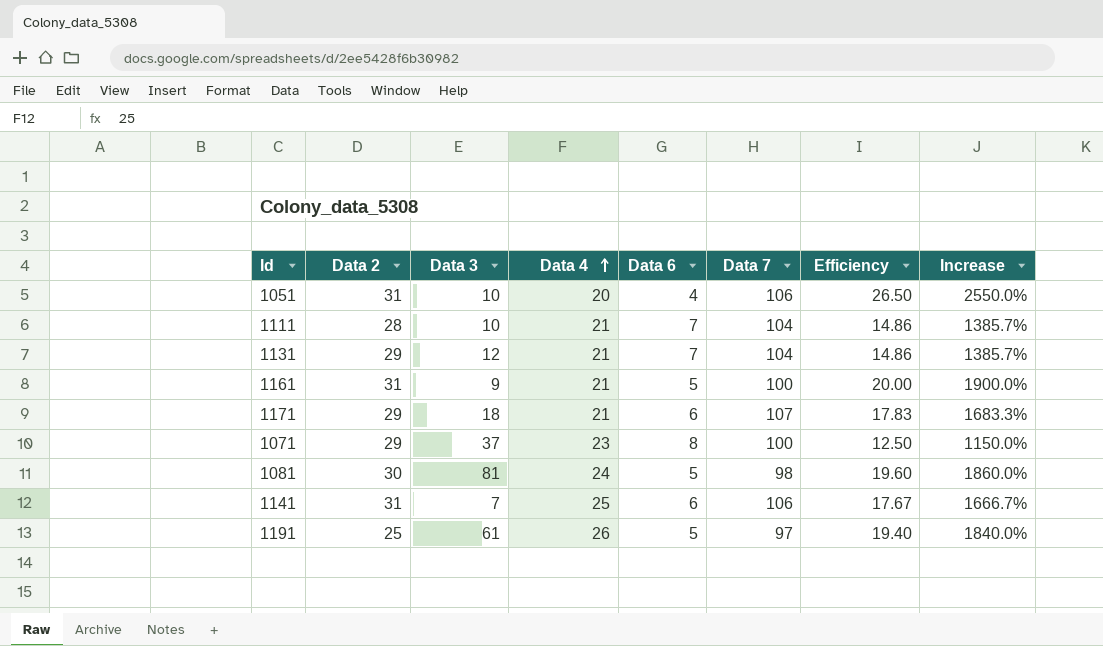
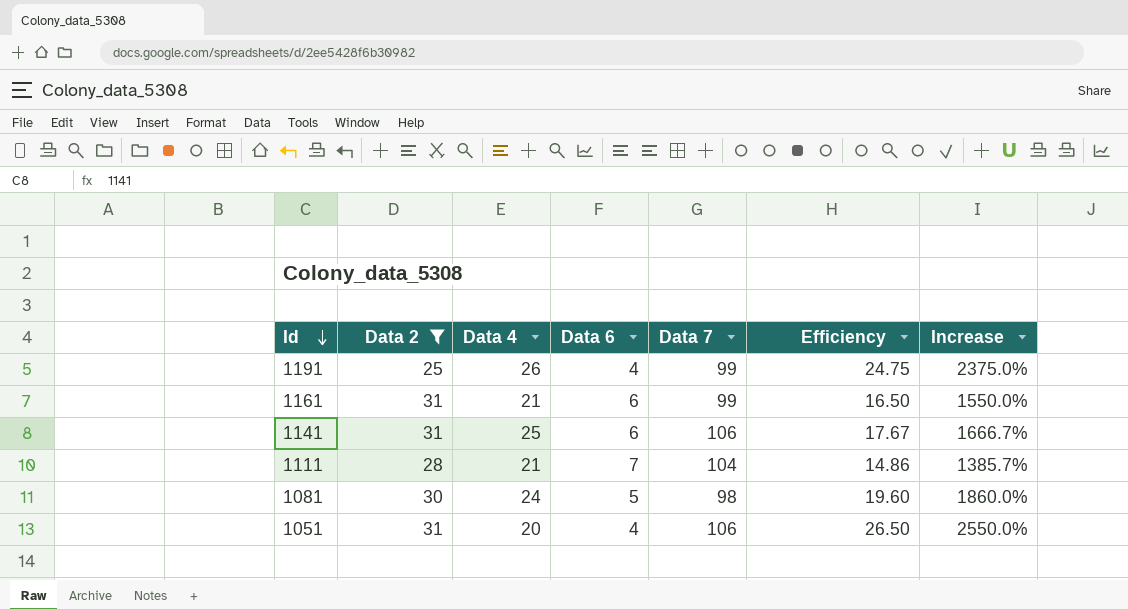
filter: none -> Data 2 != 29
row order: Data 4 ascending -> Id descending
column Data 3 | position: 3 -> none
1191 | Data 6: 5 -> 4
1191 | Data 7: 97 -> 99
1191 | Efficiency: 19.40 -> 24.75
1191 | Increase: 1840.0% -> 2375.0%
1161 | Data 6: 5 -> 6
1161 | Data 7: 100 -> 99
1161 | Efficiency: 20.00 -> 16.50
1161 | Increase: 1900.0% -> 1550.0%

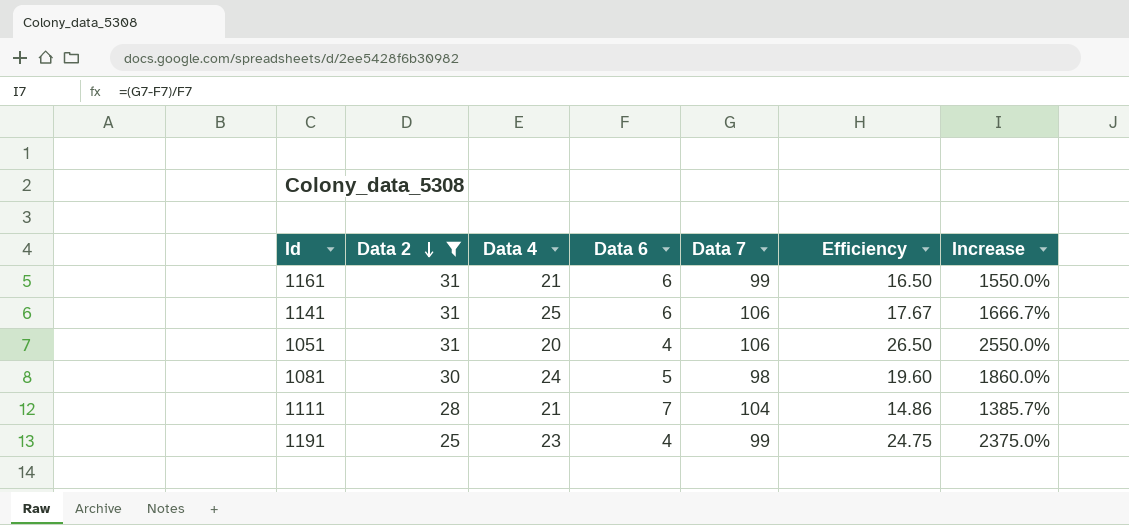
row order: Id descending -> Data 2 descending
1191 | Data 4: 26 -> 23

